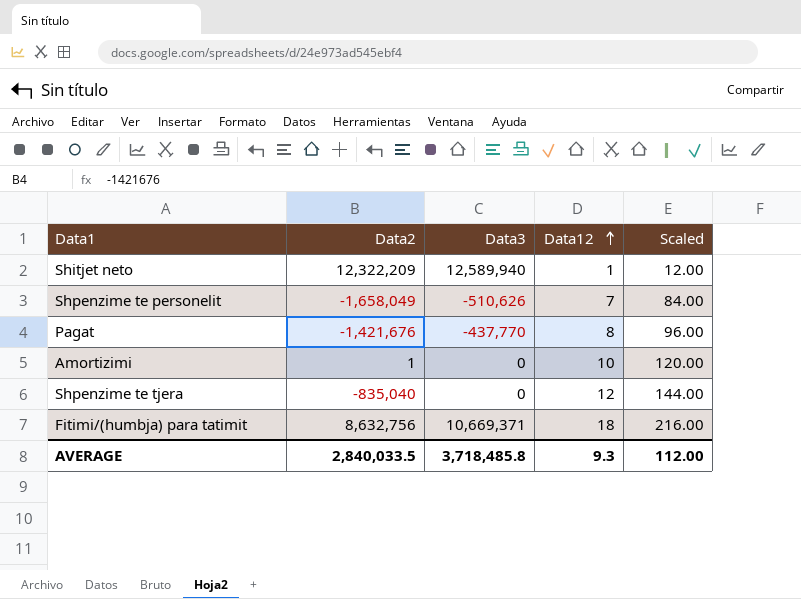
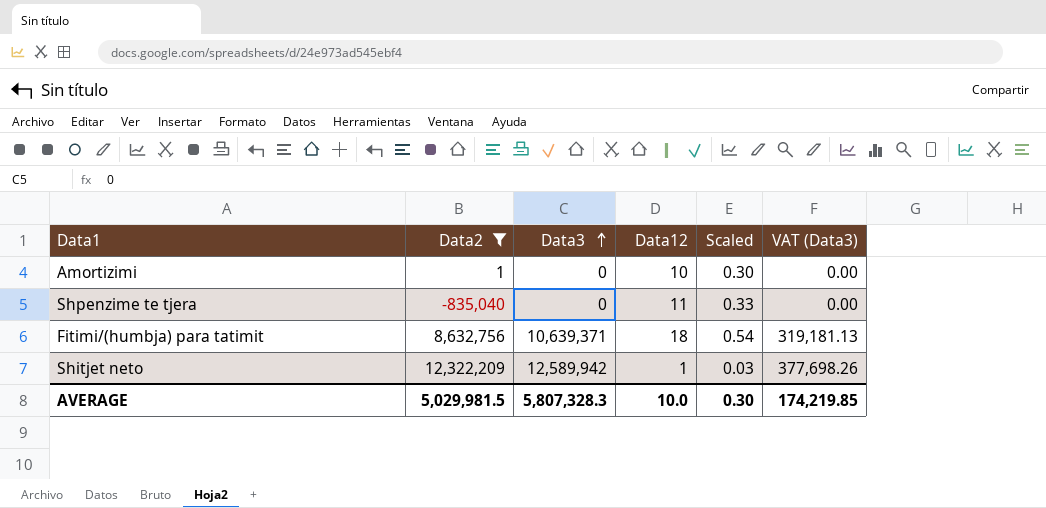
filter: none -> Data2 >= -835,040
row order: Data12 ascending -> Data3 ascending
column Scaled | formula: [Data12] * 12 -> [Data12] * 0.03
column VAT (Data3) | formula: none -> [Data3] * 0.03
Shpenzime te tjera | Data12: 12 -> 11
Fitimi/(humbja) para tatimit | Data3: 10,669,371 -> 10,639,371
Shitjet neto | Data3: 12,589,940 -> 12,589,942
AVERAGE | Data2: 2,840,033.5 -> 5,029,981.5
AVERAGE | Data3: 3,718,485.8 -> 5,807,328.3
AVERAGE | Data12: 9.3 -> 10.0
AVERAGE | Scaled: 112.00 -> 0.30

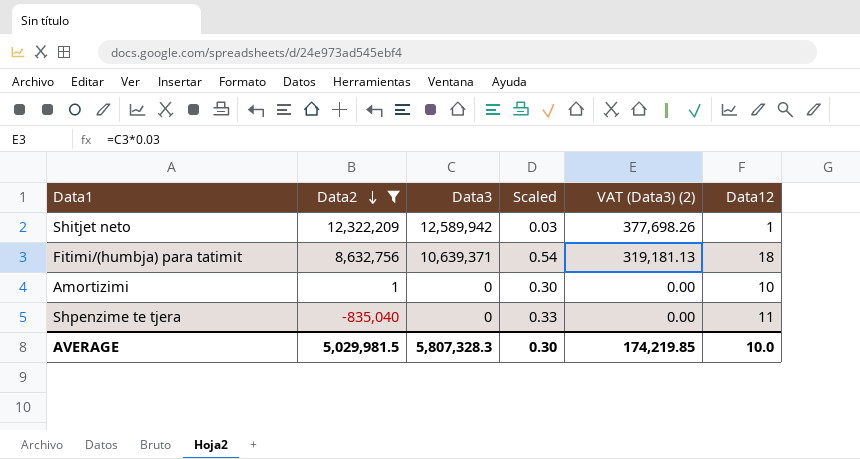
row order: Data3 ascending -> Data2 descending
column name: VAT (Data3) -> VAT (Data3) (2)
column Data12 | position: 4 -> 6

